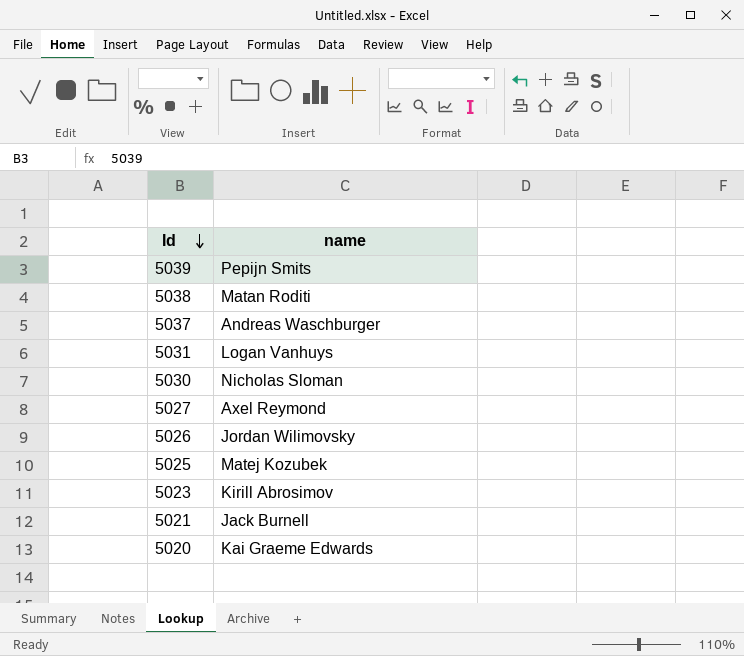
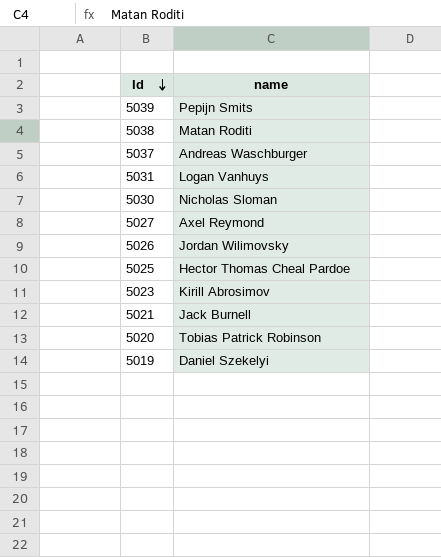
5025 | name: Matej Kozubek -> Hector Thomas Cheal Pardoe
5020 | name: Kai Graeme Edwards -> Tobias Patrick Robinson
row 5019: none -> Daniel Szekelyi

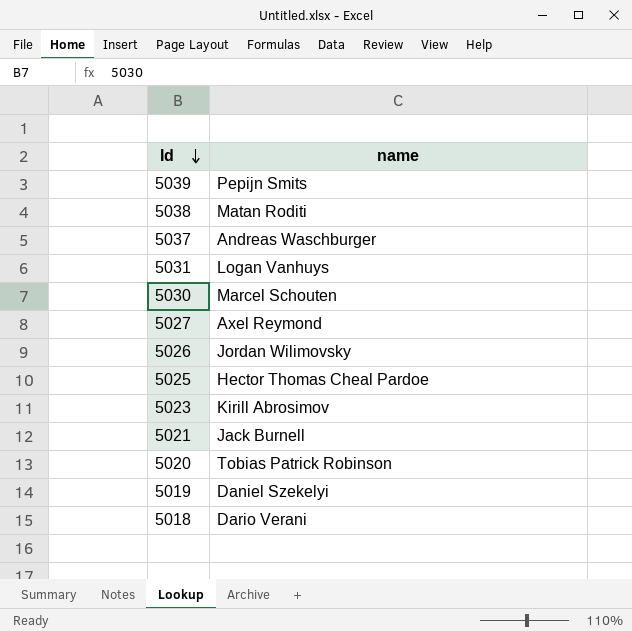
5030 | name: Nicholas Sloman -> Marcel Schouten
row 5018: none -> Dario Verani

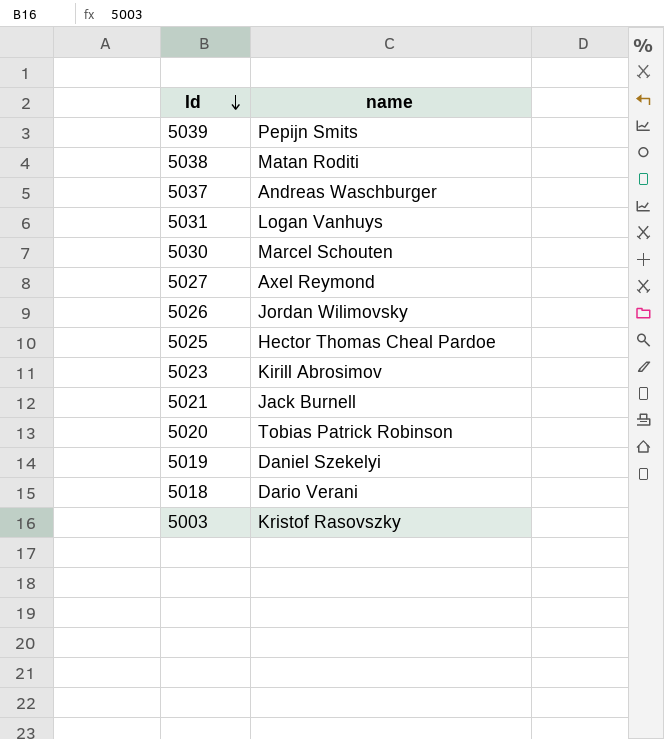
row 5003: none -> Kristof Rasovszky

